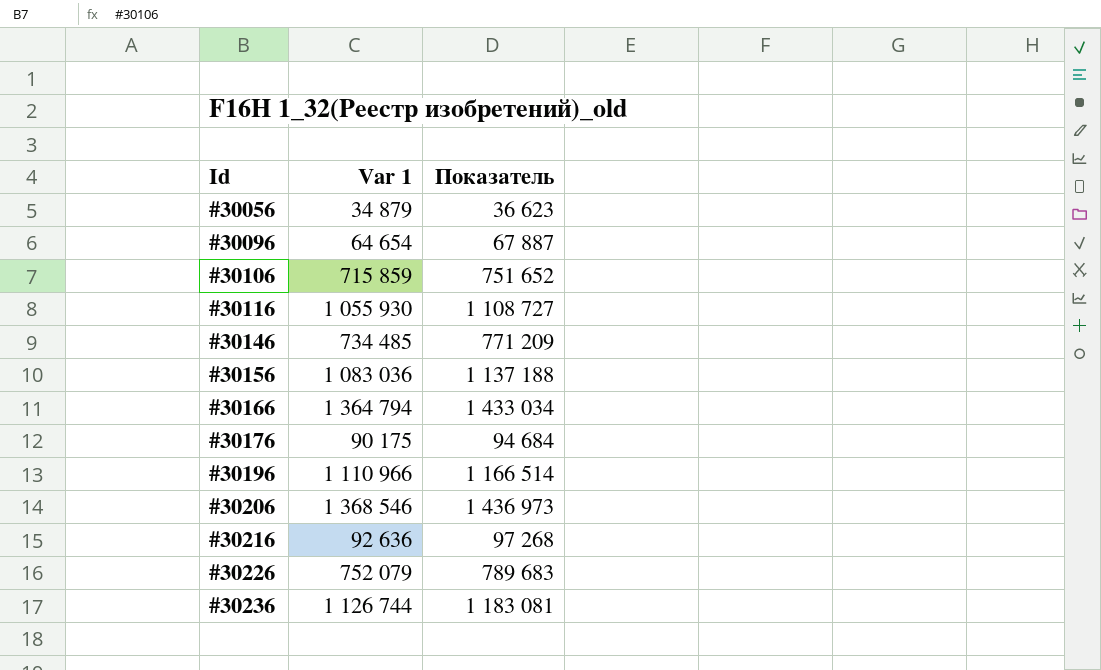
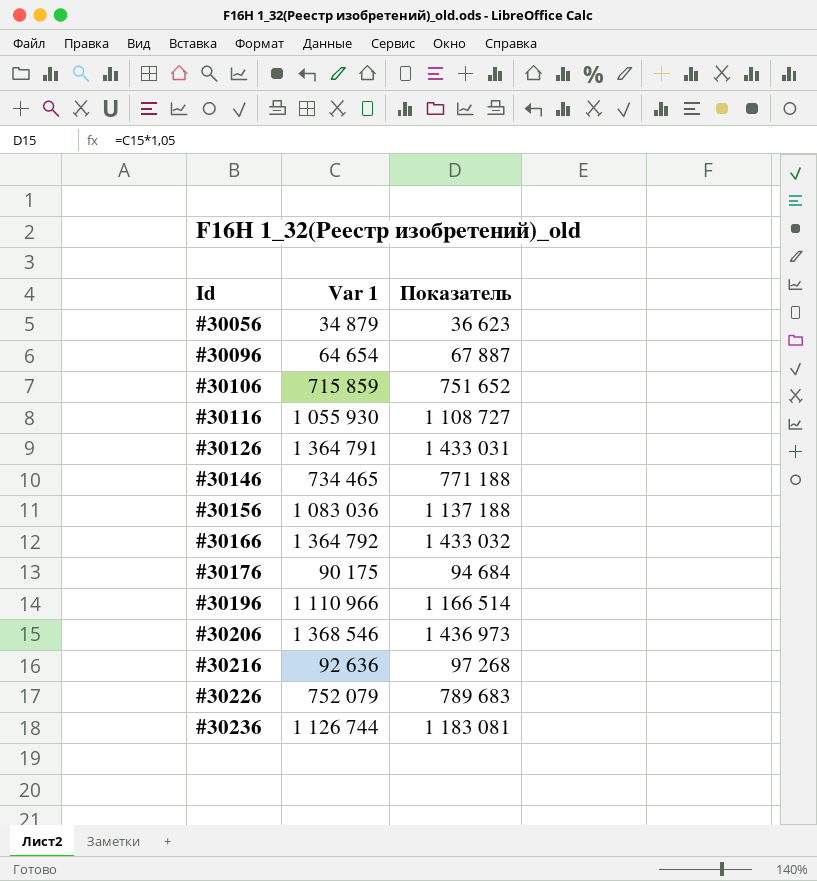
row #30126: none -> 1 364 791 | 1 433 031
#30146 | Var 1: 734 485 -> 734 465
#30146 | Показатель: 771 209 -> 771 188
#30166 | Var 1: 1 364 794 -> 1 364 792
#30166 | Показатель: 1 433 034 -> 1 433 032

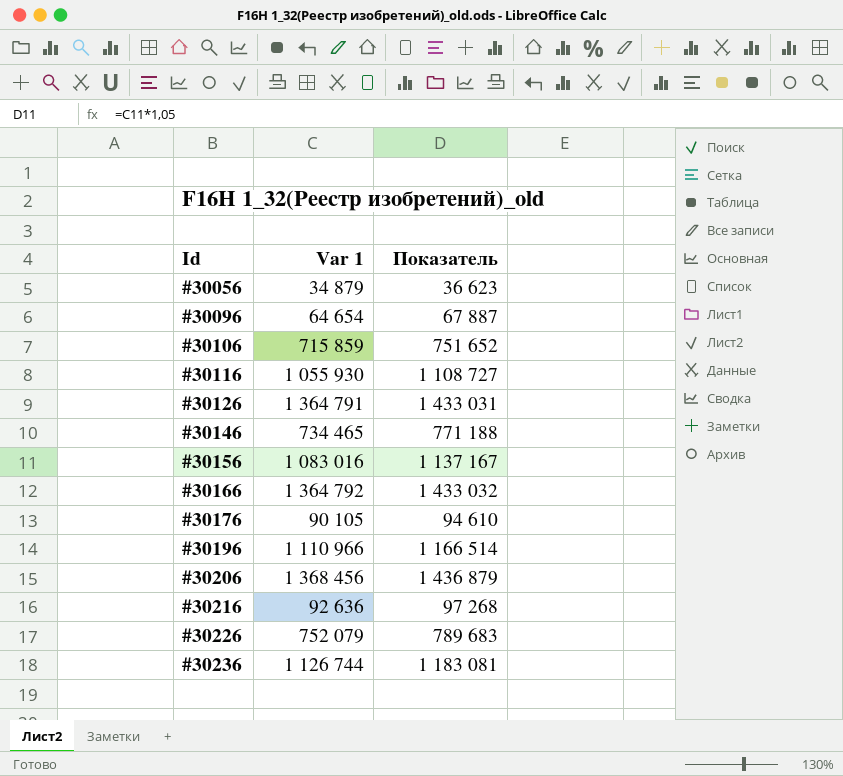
#30156 | Var 1: 1 083 036 -> 1 083 016
#30156 | Показатель: 1 137 188 -> 1 137 167
#30176 | Var 1: 90 175 -> 90 105
#30176 | Показатель: 94 684 -> 94 610
#30206 | Var 1: 1 368 546 -> 1 368 456
#30206 | Показатель: 1 436 973 -> 1 436 879

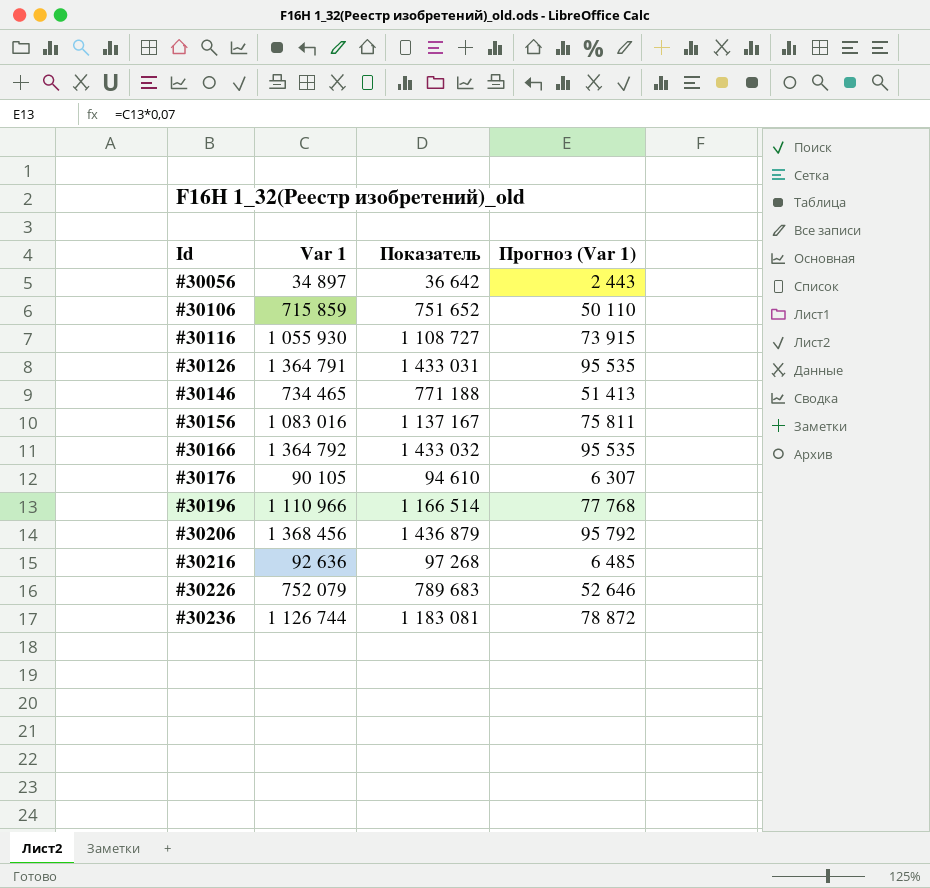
column Прогноз (Var 1) | formula: none -> [Var 1] * 0,07
row #30096: 64 654 | 67 887 -> none
#30056 | Var 1: 34 879 -> 34 897
#30056 | Показатель: 36 623 -> 36 642

